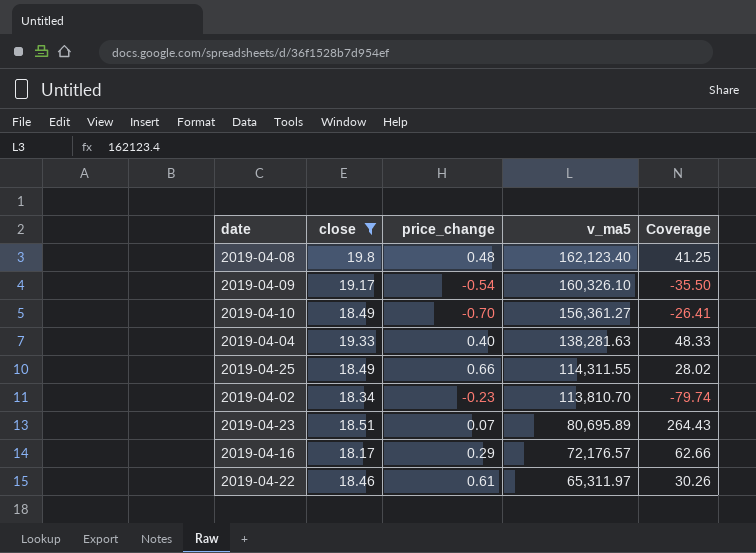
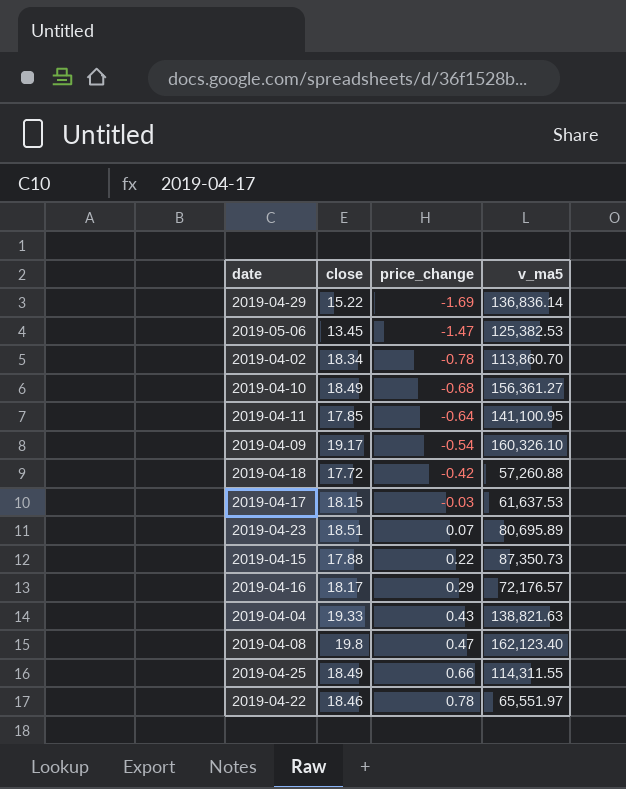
filter: close >= 18.17 -> none
row order: v_ma5 descending -> price_change ascending
column Coverage | formula: [close] / [price_change] -> none
2019-04-02 | price_change: -0.23 -> -0.78
2019-04-02 | v_ma5: 113,810.70 -> 113,860.70
2019-04-10 | price_change: -0.70 -> -0.68
2019-04-04 | price_change: 0.40 -> 0.43
2019-04-04 | v_ma5: 138,281.63 -> 138,821.63
2019-04-08 | price_change: 0.48 -> 0.47
2019-04-22 | price_change: 0.61 -> 0.78
2019-04-22 | v_ma5: 65,311.97 -> 65,551.97

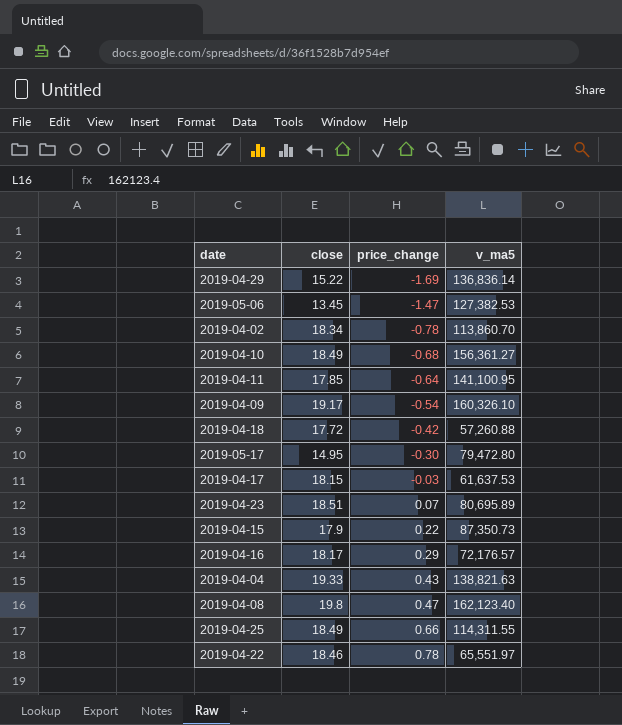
2019-05-06 | v_ma5: 125,382.53 -> 127,382.53
row 2019-05-17: none -> 14.95 | -0.30 | 79,472.80
2019-04-15 | close: 17.88 -> 17.9

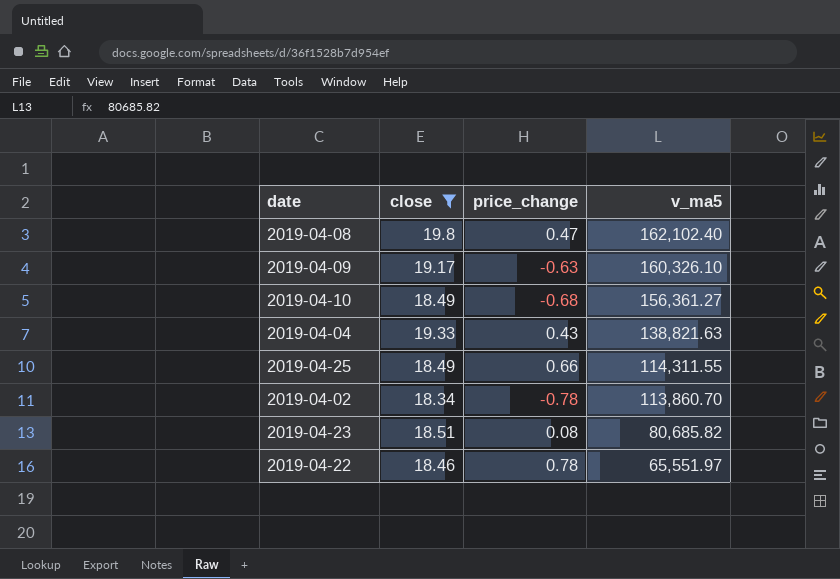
filter: none -> close >= 18.34
row order: price_change ascending -> v_ma5 descending
2019-04-08 | v_ma5: 162,123.40 -> 162,102.40
2019-04-09 | price_change: -0.54 -> -0.63
2019-04-23 | price_change: 0.07 -> 0.08
2019-04-23 | v_ma5: 80,695.89 -> 80,685.82

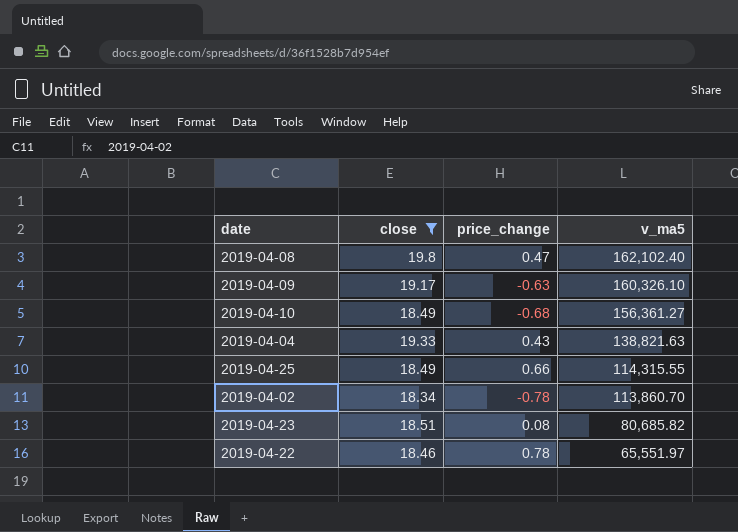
2019-04-25 | v_ma5: 114,311.55 -> 114,315.55

